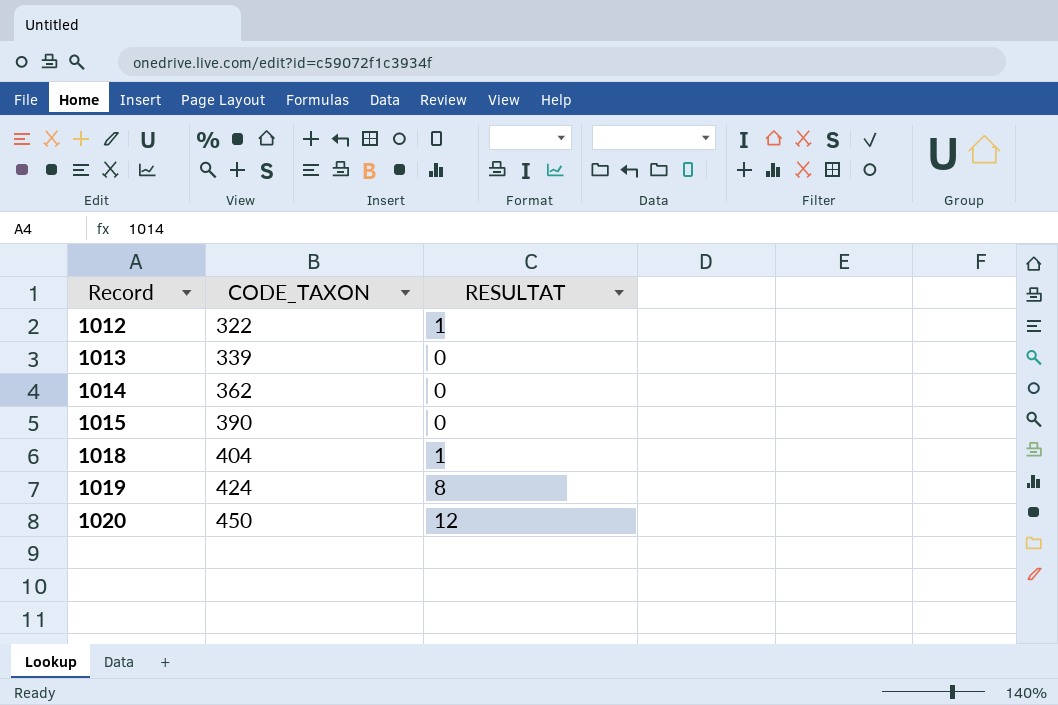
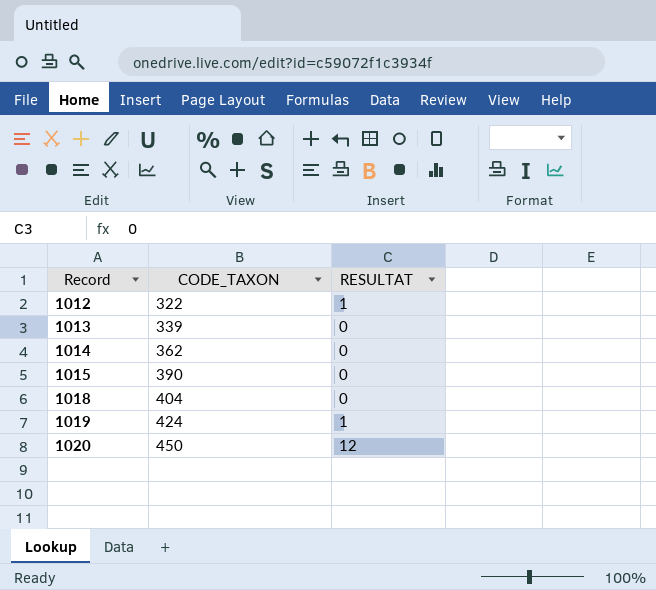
1018 | RESULTAT: 1 -> 0
1019 | RESULTAT: 8 -> 1

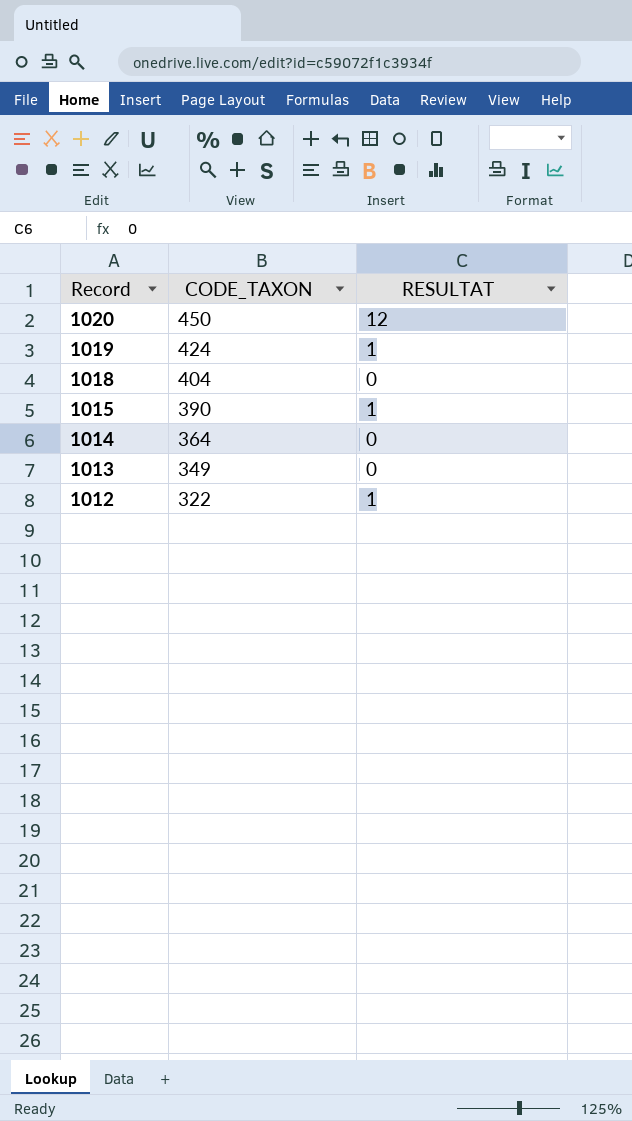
row order: Record ascending -> Record descending
1015 | RESULTAT: 0 -> 1
1014 | CODE_TAXON: 362 -> 364
1013 | CODE_TAXON: 339 -> 349

